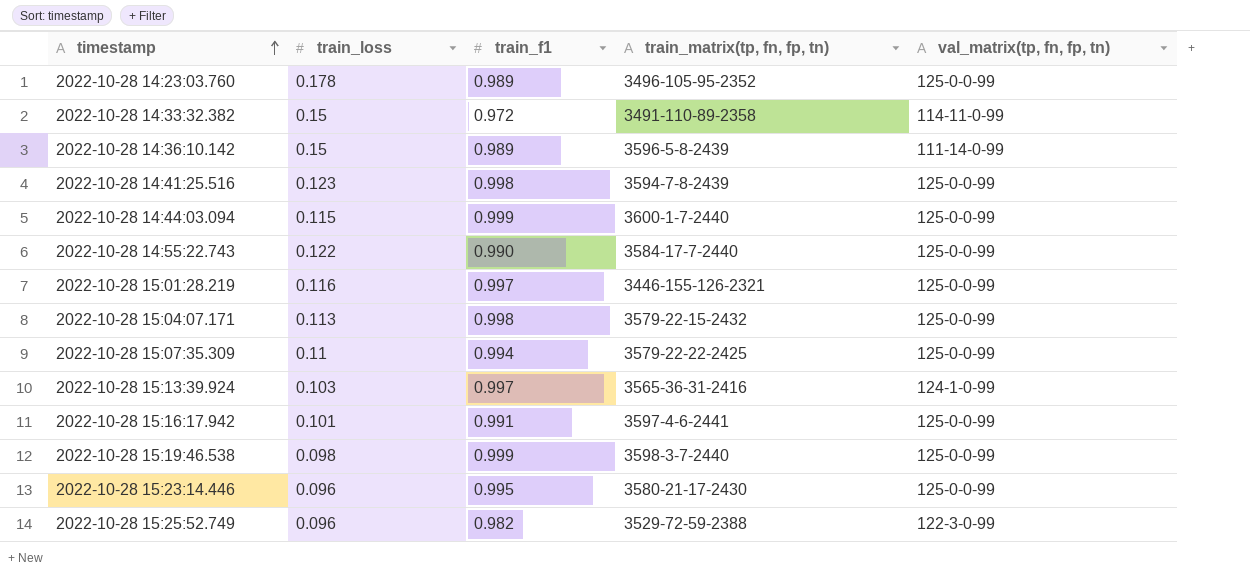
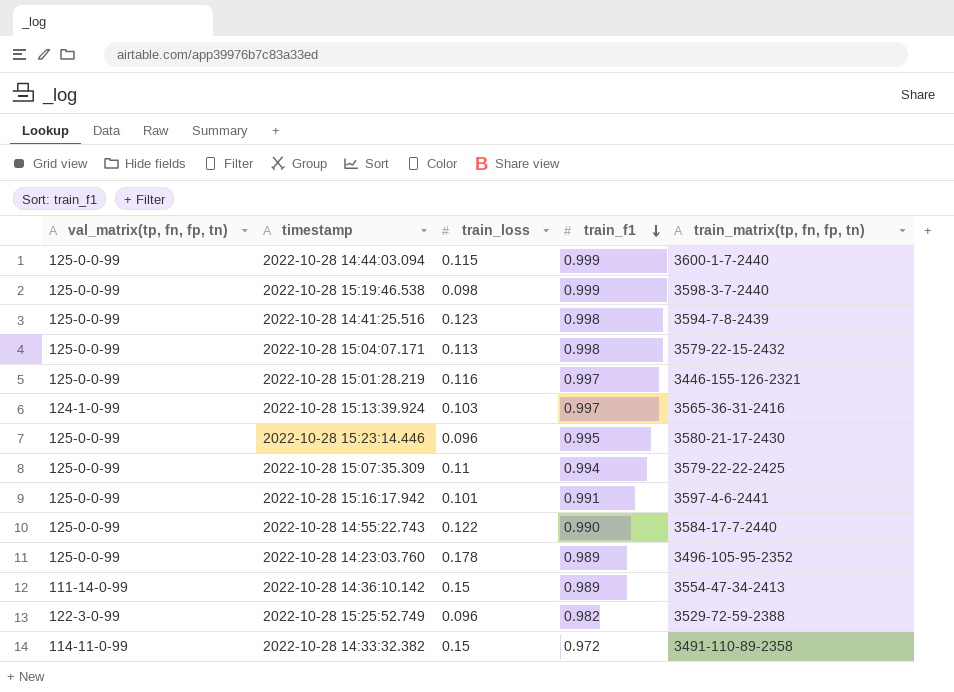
row order: timestamp ascending -> train_f1 descending
column val_matrix(tp, fn, fp, tn) | position: 5 -> 1
2022-10-28 14:36:10.142 | train_matrix(tp, fn, fp, tn): 3596-5-8-2439 -> 3554-47-34-2413

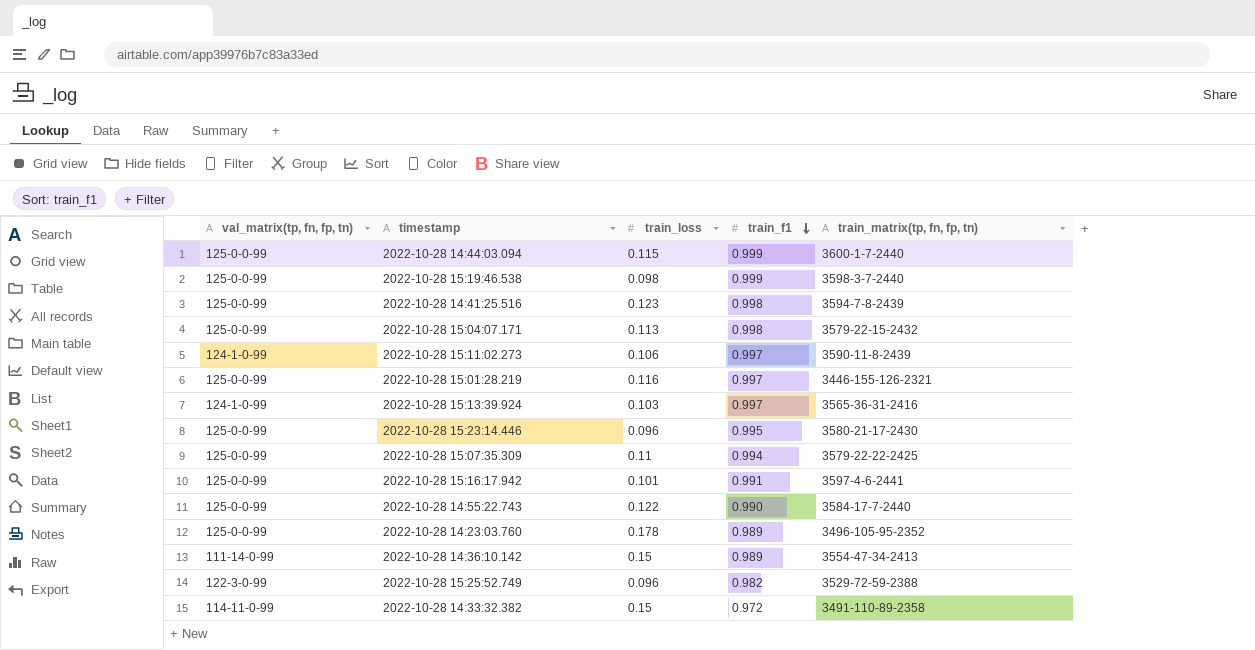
row 2022-10-28 15:11:02.273: none -> 124-1-0-99 | 0.106 | 0.997 | 3590-11-8-2439

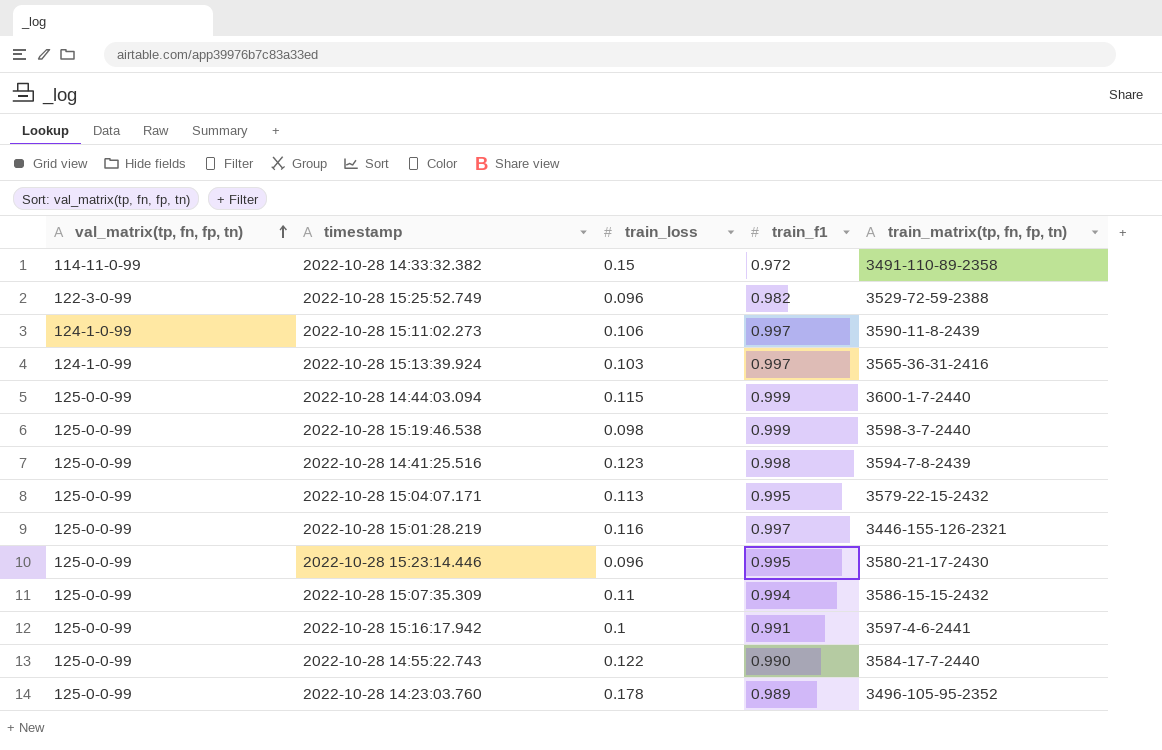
row order: train_f1 descending -> val_matrix(tp, fn, fp, tn) ascending
row 2022-10-28 14:36:10.142: 111-14-0-99 | 0.15 | 0.989 | 3554-47-34-2413 -> none
2022-10-28 15:04:07.171 | train_f1: 0.998 -> 0.995
2022-10-28 15:07:35.309 | train_matrix(tp, fn, fp, tn): 3579-22-22-2425 -> 3586-15-15-2432
2022-10-28 15:16:17.942 | train_loss: 0.101 -> 0.1

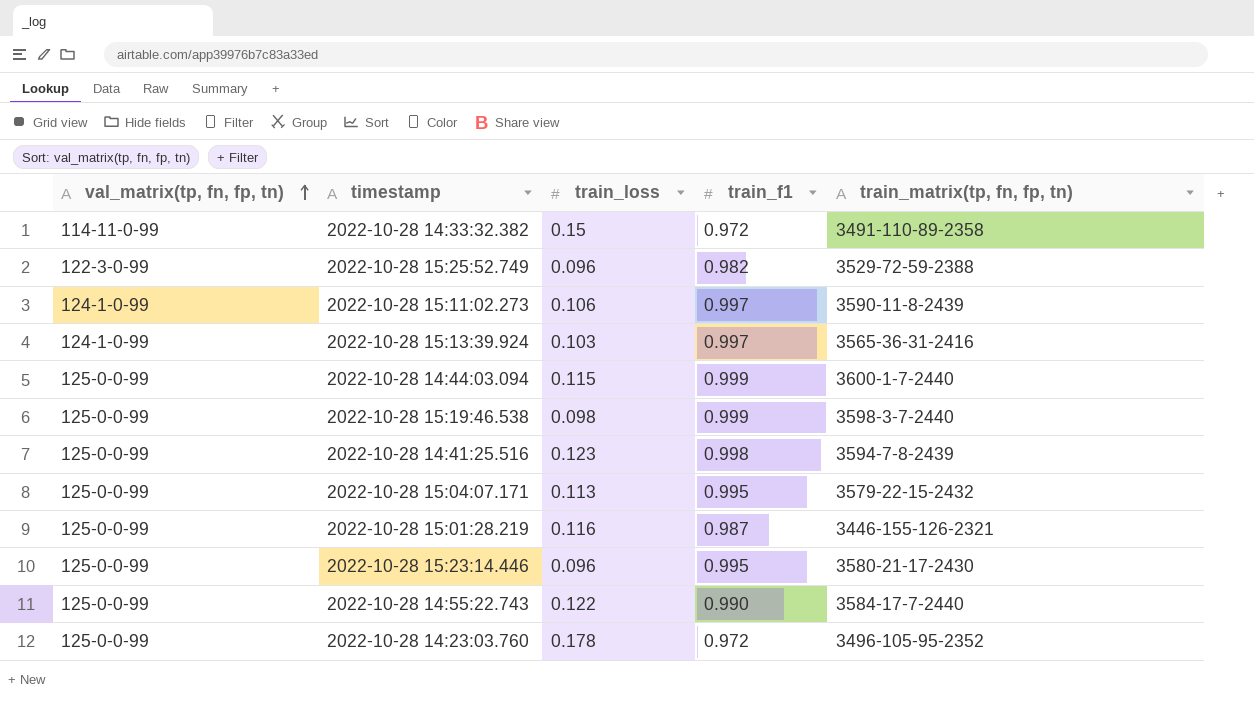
row 2022-10-28 15:07:35.309: 125-0-0-99 | 0.11 | 0.994 | 3586-15-15-2432 -> none
row 2022-10-28 15:16:17.942: 125-0-0-99 | 0.1 | 0.991 | 3597-4-6-2441 -> none
2022-10-28 15:01:28.219 | train_f1: 0.997 -> 0.987
2022-10-28 14:23:03.760 | train_f1: 0.989 -> 0.972

